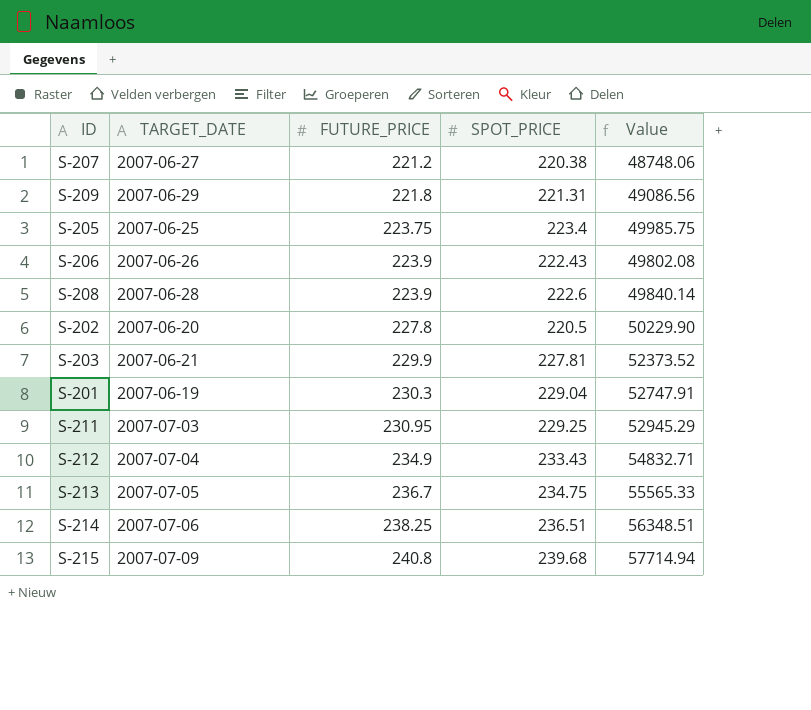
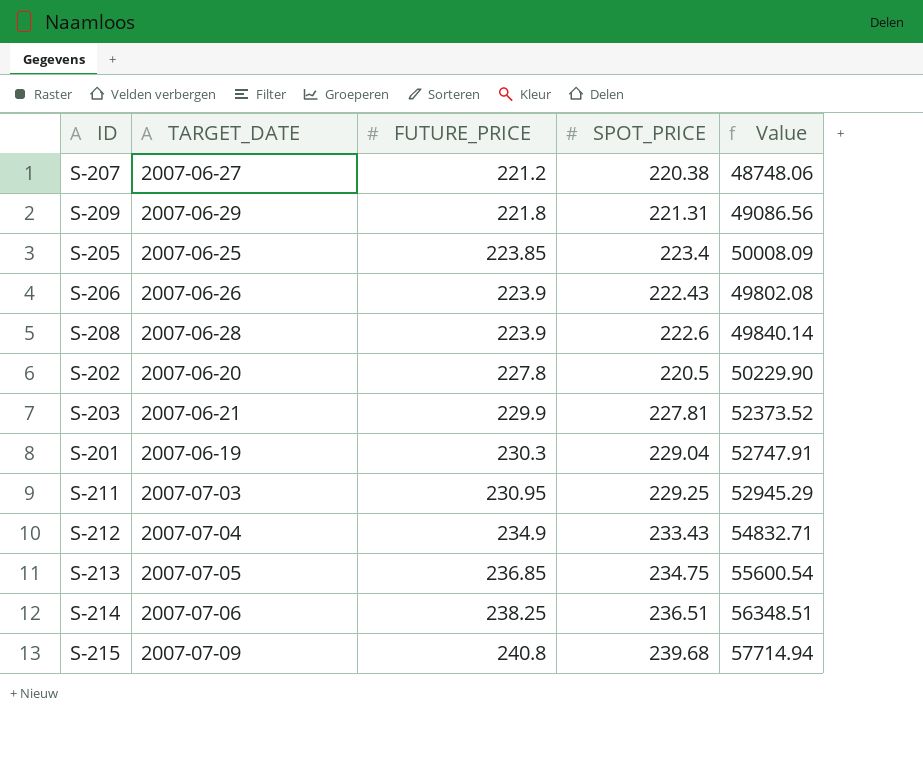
S-205 | FUTURE_PRICE: 223.75 -> 223.85
S-205 | Value: 49985.75 -> 50008.09
S-213 | FUTURE_PRICE: 236.7 -> 236.85
S-213 | Value: 55565.33 -> 55600.54

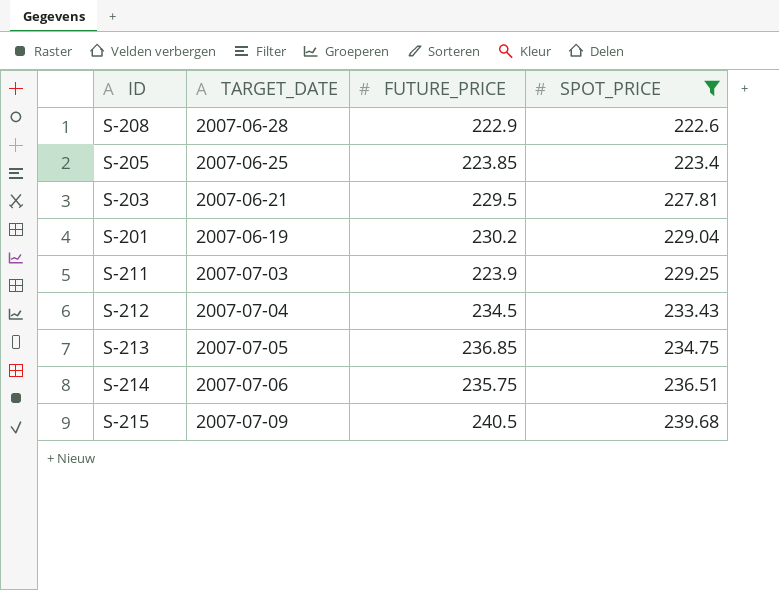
filter: none -> SPOT_PRICE >= 222.6
row order: FUTURE_PRICE ascending -> SPOT_PRICE ascending
column Value | formula: [FUTURE_PRICE] * [SPOT_PRICE] -> none
S-208 | FUTURE_PRICE: 223.9 -> 222.9
S-203 | FUTURE_PRICE: 229.9 -> 229.5
S-201 | FUTURE_PRICE: 230.3 -> 230.2
S-211 | FUTURE_PRICE: 230.95 -> 223.9
S-212 | FUTURE_PRICE: 234.9 -> 234.5
S-214 | FUTURE_PRICE: 238.25 -> 235.75
S-215 | FUTURE_PRICE: 240.8 -> 240.5

